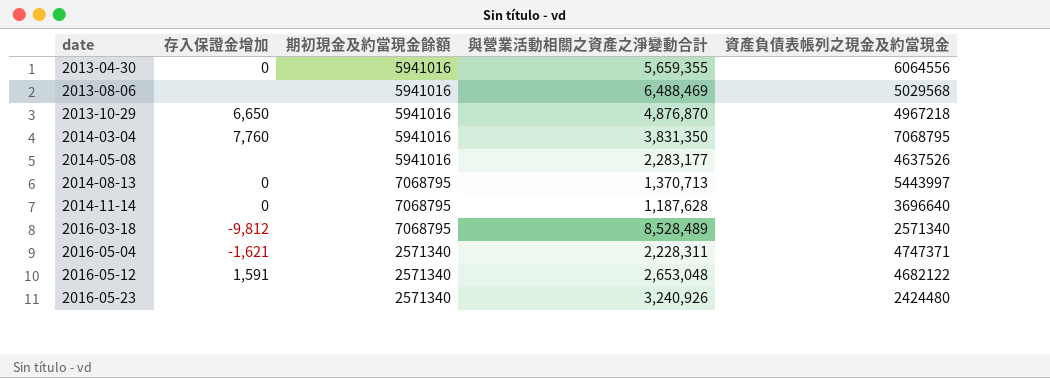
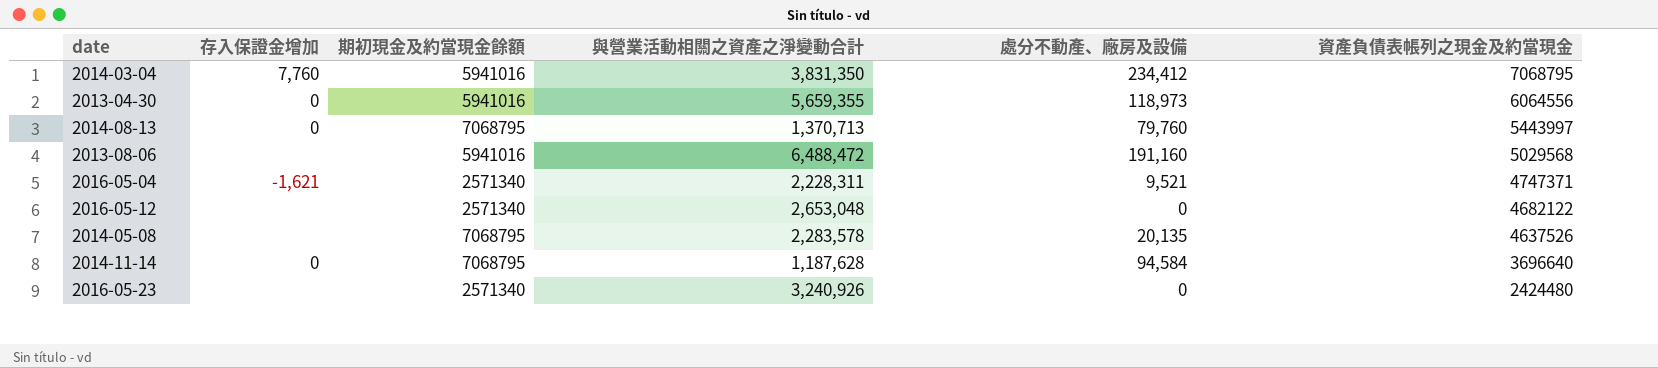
row order: date ascending -> 資產負債表帳列之現金及約當現金 descending
column 處分不動產、廠房及設備 | position: none -> 5
row 2013-10-29: 6,650 | 5941016 | 4,876,870 | 4967218 -> none
row 2016-03-18: -9,812 | 7068795 | 8,528,489 | 2571340 -> none
2013-08-06 | 與營業活動相關之資產之淨變動合計: 6,488,469 -> 6,488,472
2016-05-12 | 存入保證金增加: 1,591 -> none
2014-05-08 | 期初現金及約當現金餘額: 5941016 -> 7068795
2014-05-08 | 與營業活動相關之資產之淨變動合計: 2,283,177 -> 2,283,578

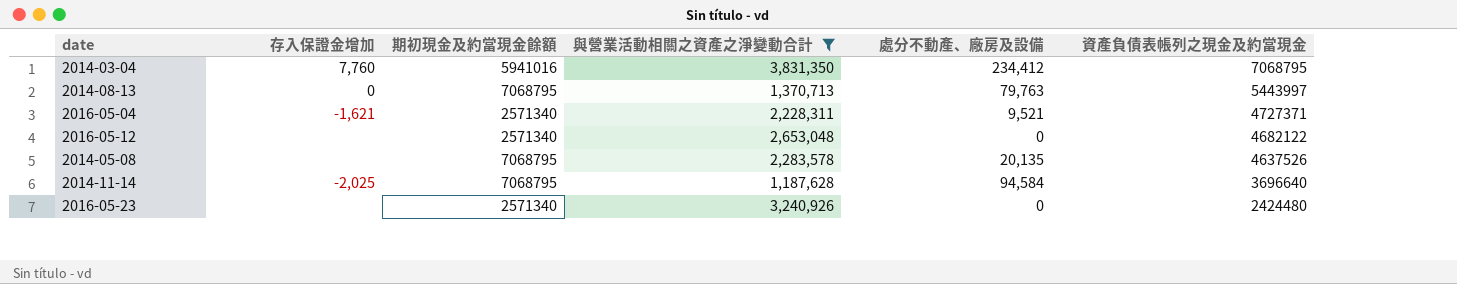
filter: none -> 與營業活動相關之資產之淨變動合計 <= 3,831,350
2014-08-13 | 處分不動產、廠房及設備: 79,760 -> 79,763
2016-05-04 | 資產負債表帳列之現金及約當現金: 4747371 -> 4727371
2014-11-14 | 存入保證金增加: 0 -> -2,025

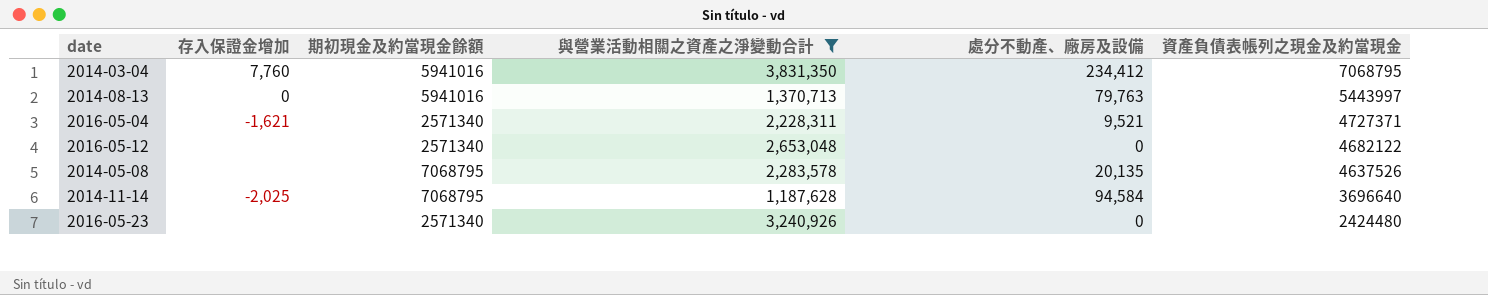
2014-08-13 | 期初現金及約當現金餘額: 7068795 -> 5941016

